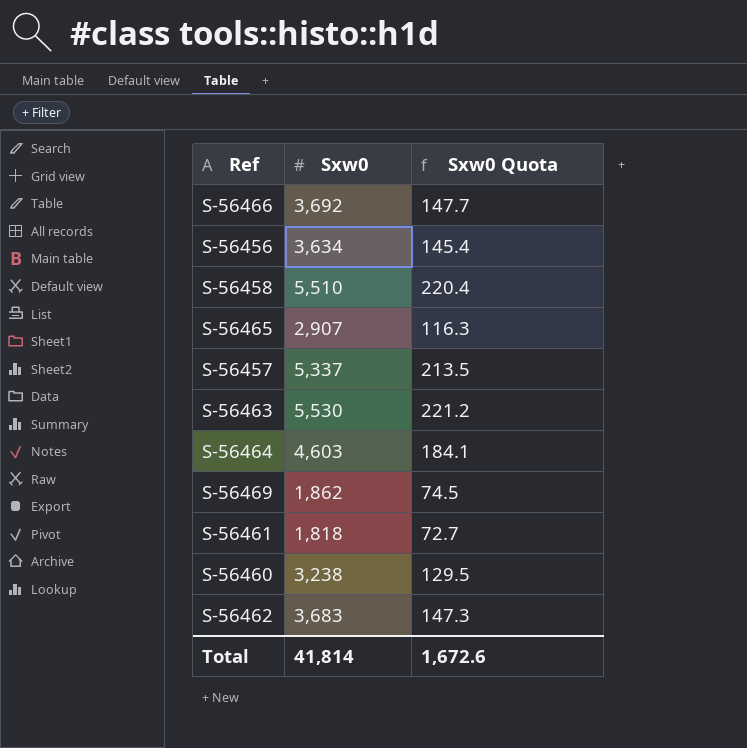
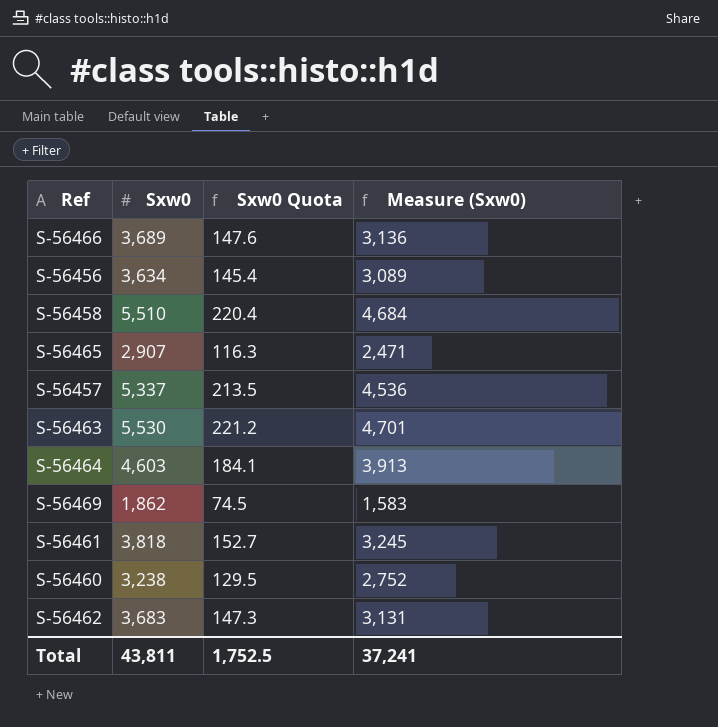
column Measure (Sxw0) | formula: none -> [Sxw0] * 0.85
S-56466 | Sxw0: 3,692 -> 3,689
S-56466 | Sxw0 Quota: 147.7 -> 147.6
S-56461 | Sxw0: 1,818 -> 3,818
S-56461 | Sxw0 Quota: 72.7 -> 152.7
Total | Sxw0: 41,814 -> 43,811
Total | Sxw0 Quota: 1,672.6 -> 1,752.5

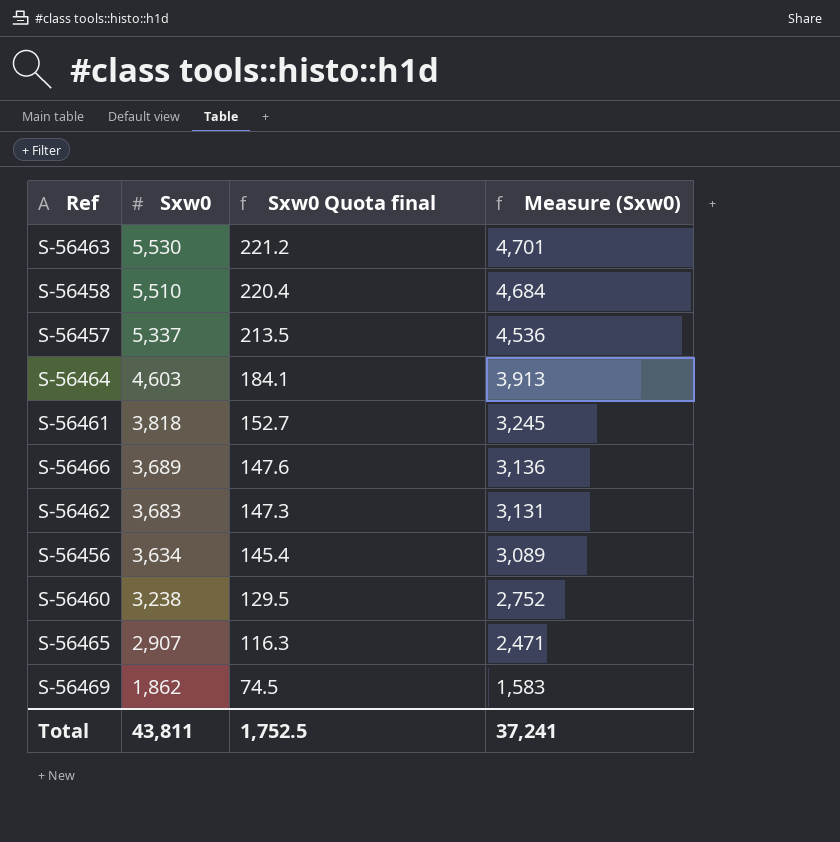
row order: none -> Sxw0 descending
column name: Sxw0 Quota -> Sxw0 Quota final

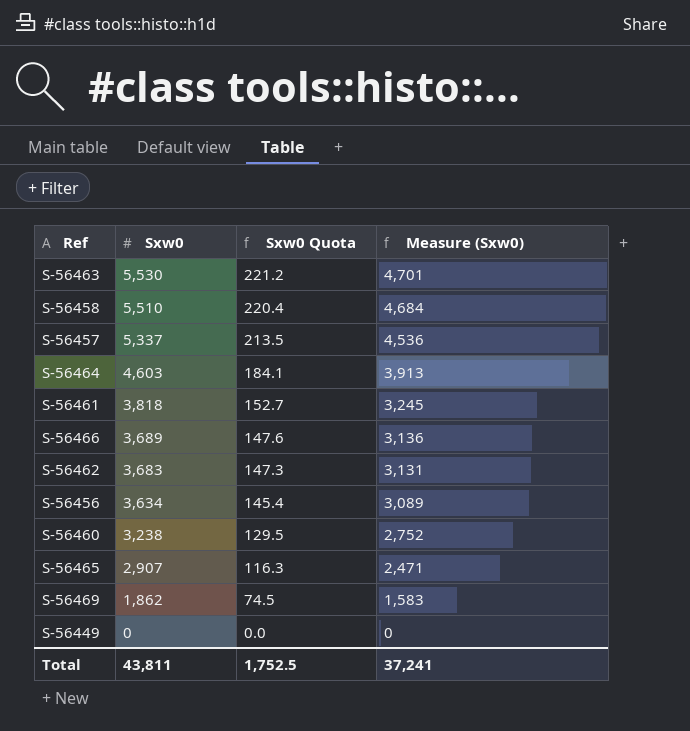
column name: Sxw0 Quota final -> Sxw0 Quota
row S-56449: none -> 0 | 0.0 | 0

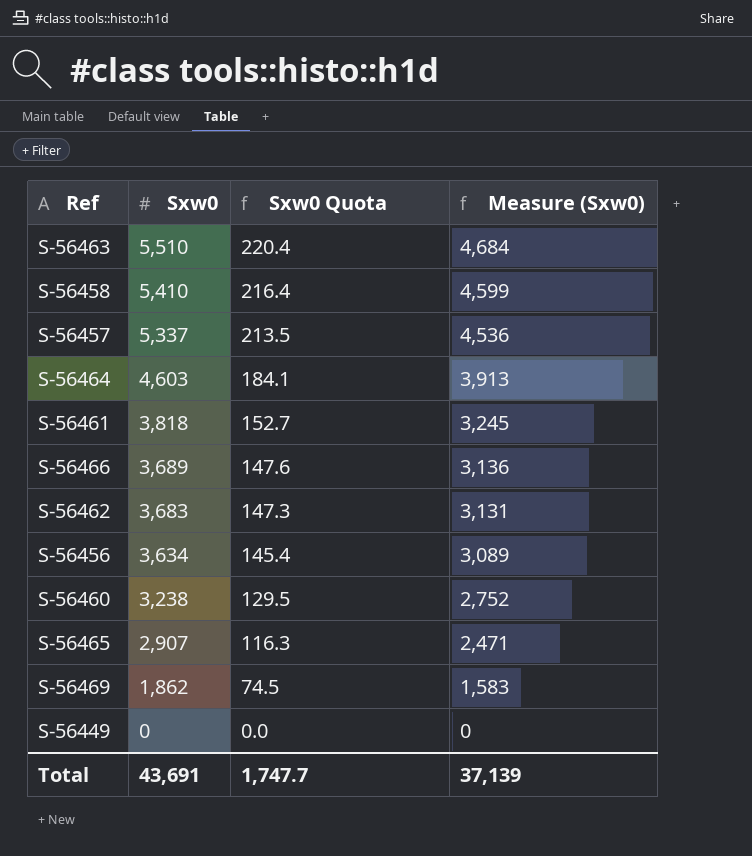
S-56463 | Sxw0: 5,530 -> 5,510
S-56463 | Sxw0 Quota: 221.2 -> 220.4
S-56463 | Measure (Sxw0): 4,701 -> 4,684
S-56458 | Sxw0: 5,510 -> 5,410
S-56458 | Sxw0 Quota: 220.4 -> 216.4
S-56458 | Measure (Sxw0): 4,684 -> 4,599
Total | Sxw0: 43,811 -> 43,691
Total | Sxw0 Quota: 1,752.5 -> 1,747.7
Total | Measure (Sxw0): 37,241 -> 37,139

